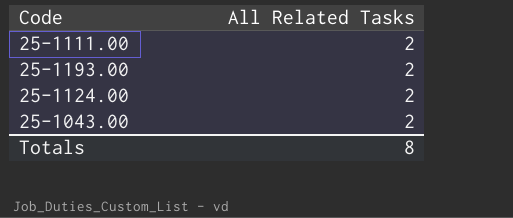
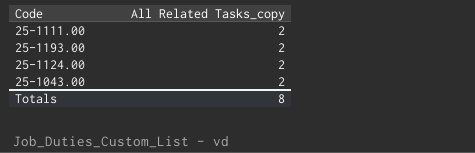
column name: All Related Tasks -> All Related Tasks_copy

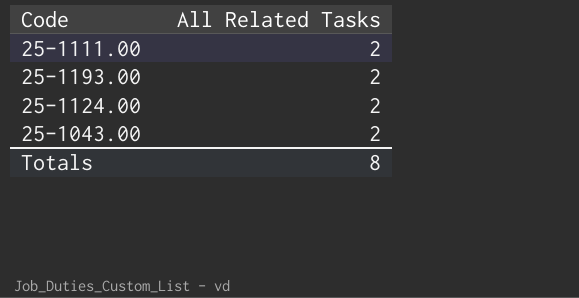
column name: All Related Tasks_copy -> All Related Tasks

